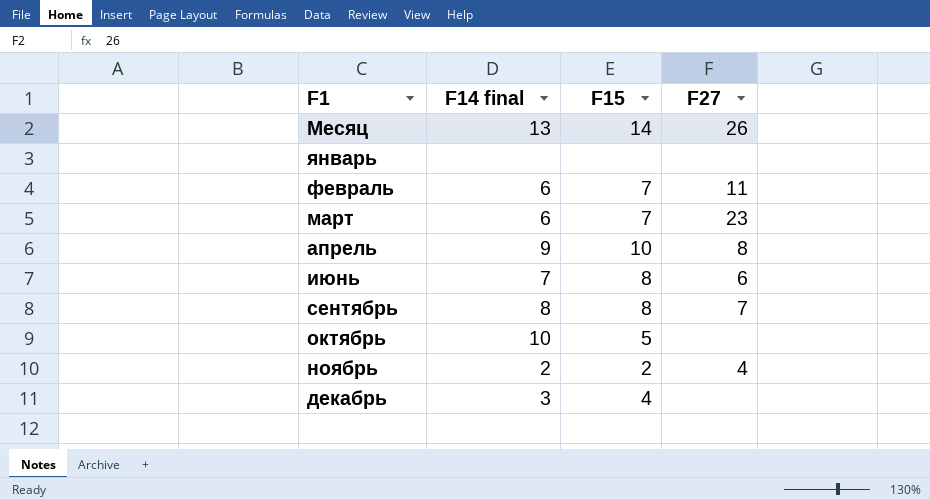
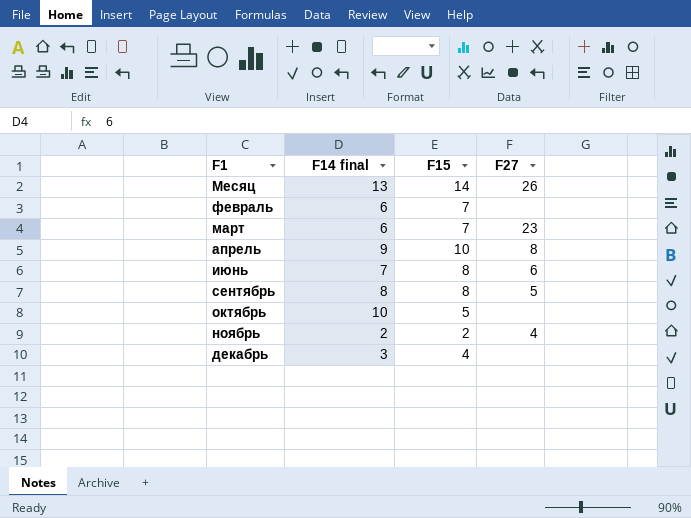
row январь: none | none | none -> none
февраль | F27: 11 -> none
сентябрь | F27: 7 -> 5

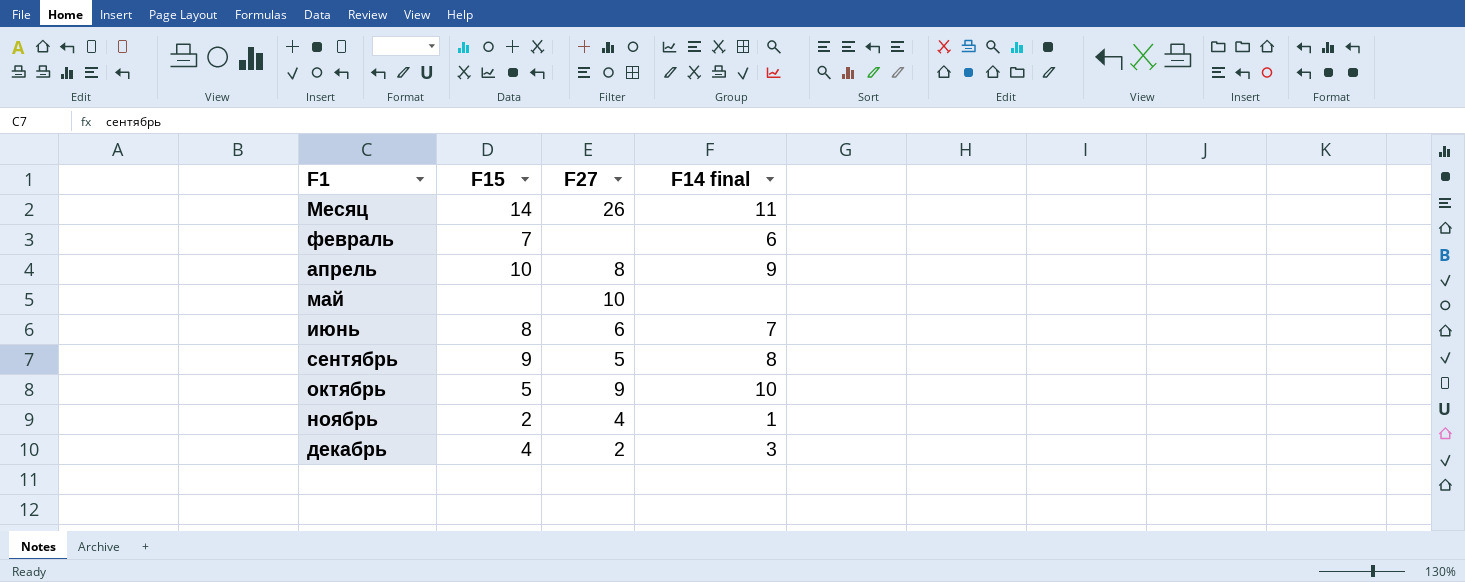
column F14 final | position: 2 -> 4
row март: 6 | 7 | 23 -> none
Месяц | F14 final: 13 -> 11
row май: none -> none | 10 | none
сентябрь | F15: 8 -> 9
октябрь | F27: none -> 9
ноябрь | F14 final: 2 -> 1
декабрь | F27: none -> 2

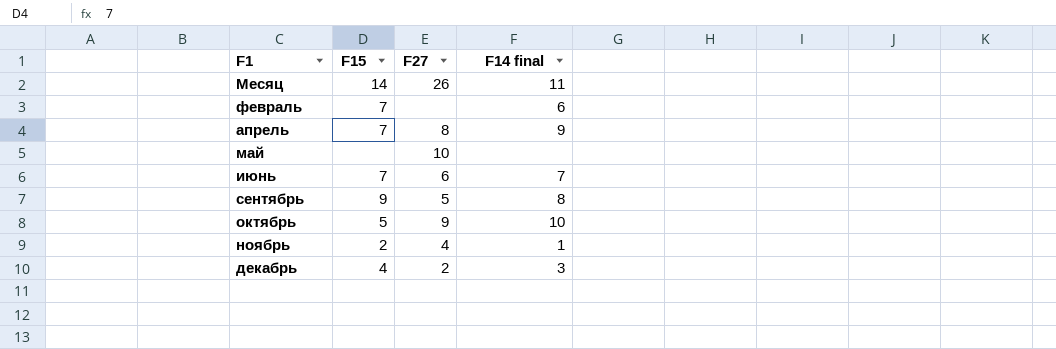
апрель | F15: 10 -> 7
июнь | F15: 8 -> 7

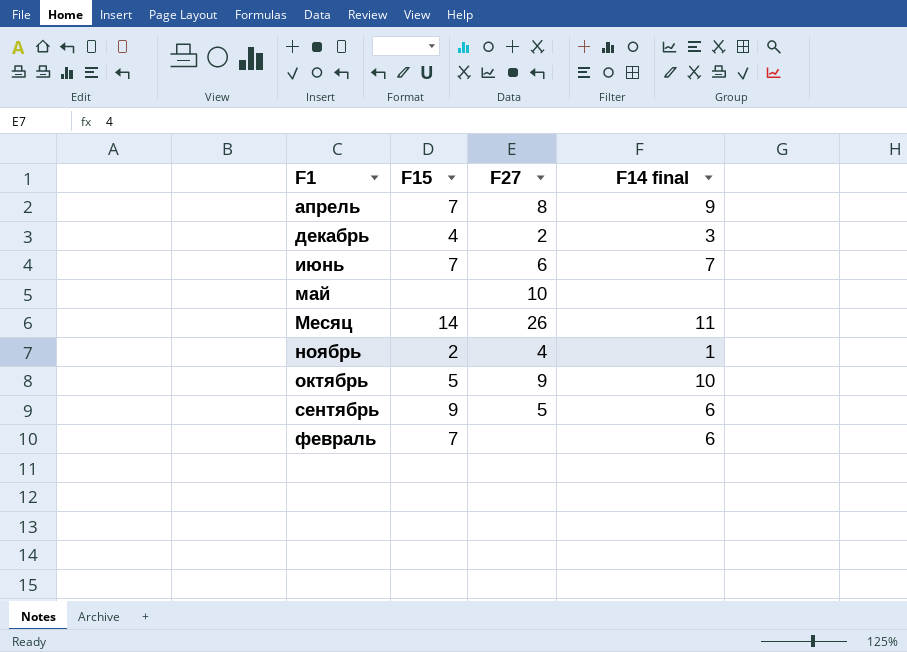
row order: none -> F1 ascending
сентябрь | F14 final: 8 -> 6

